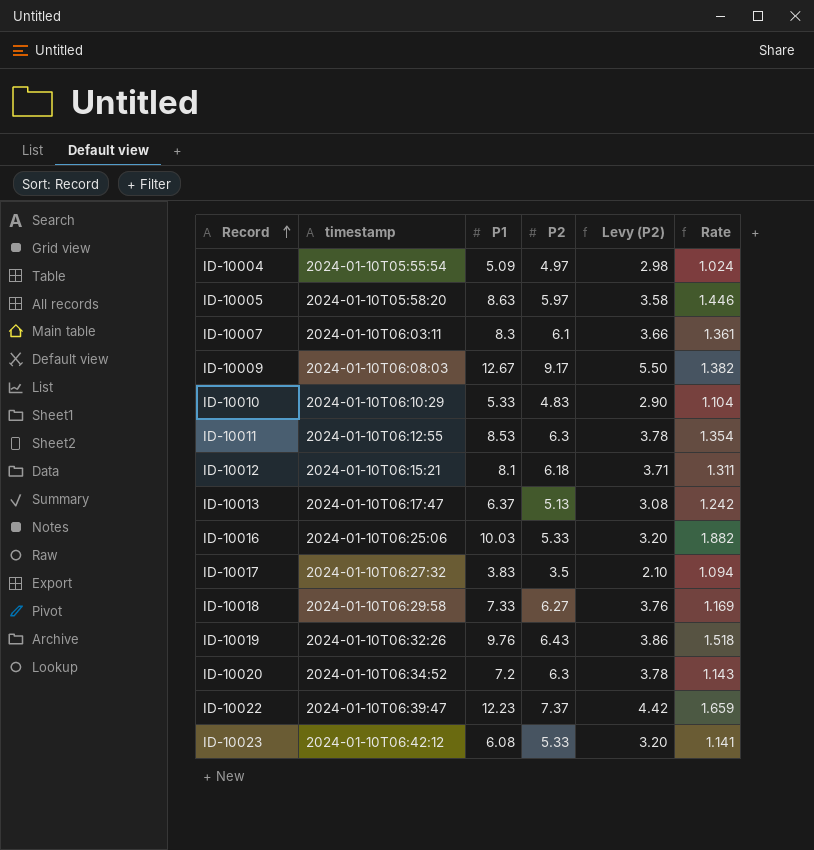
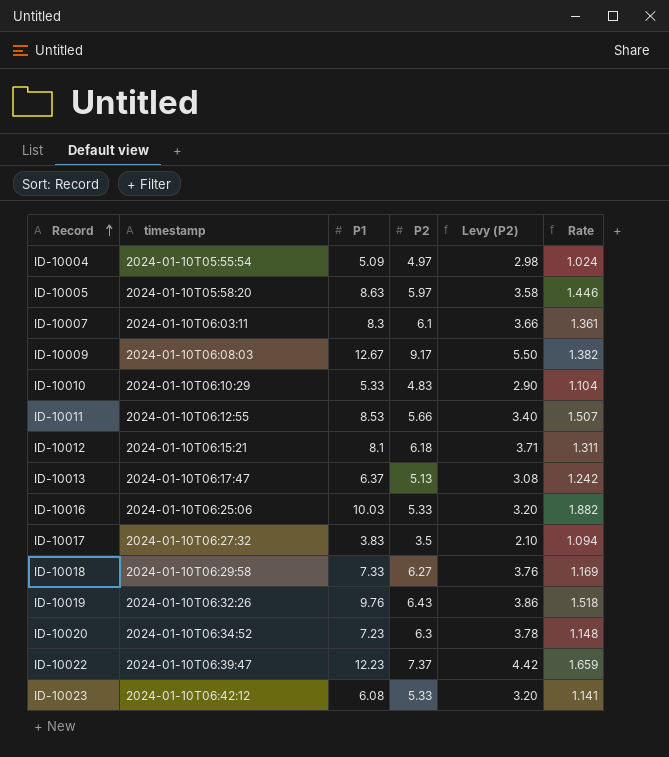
ID-10011 | P2: 6.3 -> 5.66
ID-10011 | Levy (P2): 3.78 -> 3.40
ID-10011 | Rate: 1.354 -> 1.507
ID-10020 | P1: 7.2 -> 7.23
ID-10020 | Rate: 1.143 -> 1.148

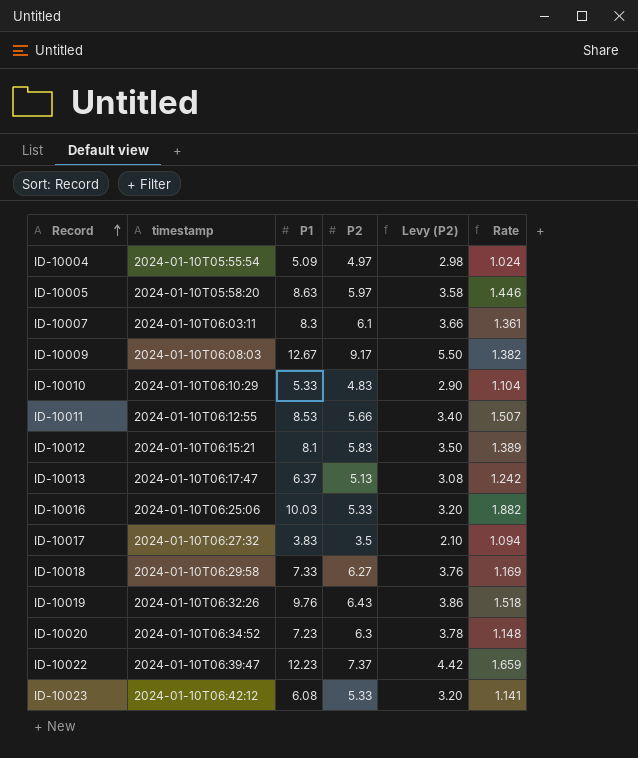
ID-10012 | P2: 6.18 -> 5.83
ID-10012 | Levy (P2): 3.71 -> 3.50
ID-10012 | Rate: 1.311 -> 1.389

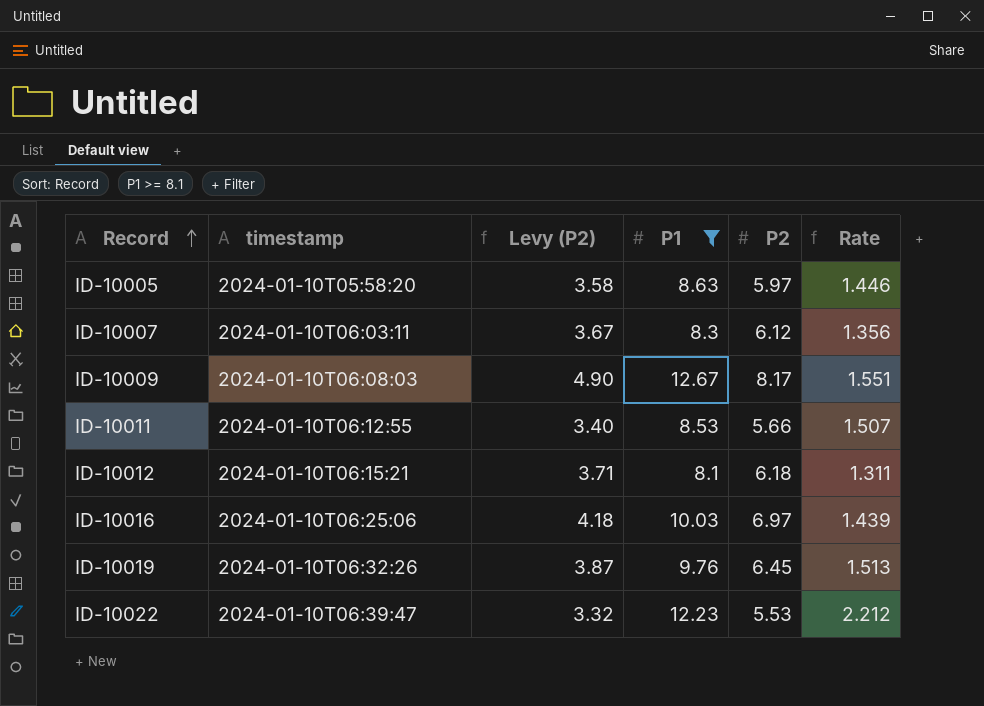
filter: none -> P1 >= 8.1
column Levy (P2) | position: 5 -> 3
ID-10007 | Levy (P2): 3.66 -> 3.67
ID-10007 | P2: 6.1 -> 6.12
ID-10007 | Rate: 1.361 -> 1.356
ID-10009 | Levy (P2): 5.50 -> 4.90
ID-10009 | P2: 9.17 -> 8.17
ID-10009 | Rate: 1.382 -> 1.551
ID-10012 | Levy (P2): 3.50 -> 3.71
ID-10012 | P2: 5.83 -> 6.18
ID-10012 | Rate: 1.389 -> 1.311
ID-10016 | Levy (P2): 3.20 -> 4.18
ID-10016 | P2: 5.33 -> 6.97
ID-10016 | Rate: 1.882 -> 1.439
ID-10019 | Levy (P2): 3.86 -> 3.87
ID-10019 | P2: 6.43 -> 6.45
ID-10019 | Rate: 1.518 -> 1.513
ID-10022 | Levy (P2): 4.42 -> 3.32
ID-10022 | P2: 7.37 -> 5.53
ID-10022 | Rate: 1.659 -> 2.212

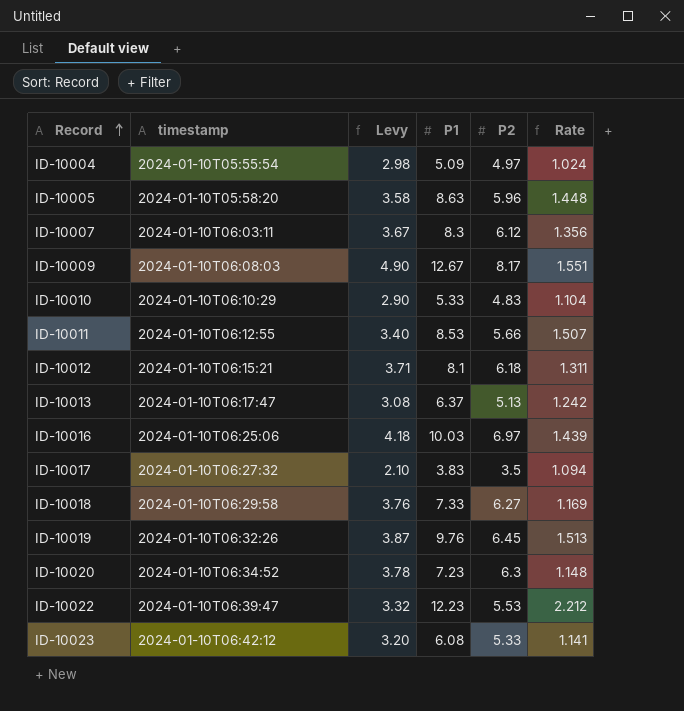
filter: P1 >= 8.1 -> none
column name: Levy (P2) -> Levy
ID-10005 | P2: 5.97 -> 5.96
ID-10005 | Rate: 1.446 -> 1.448

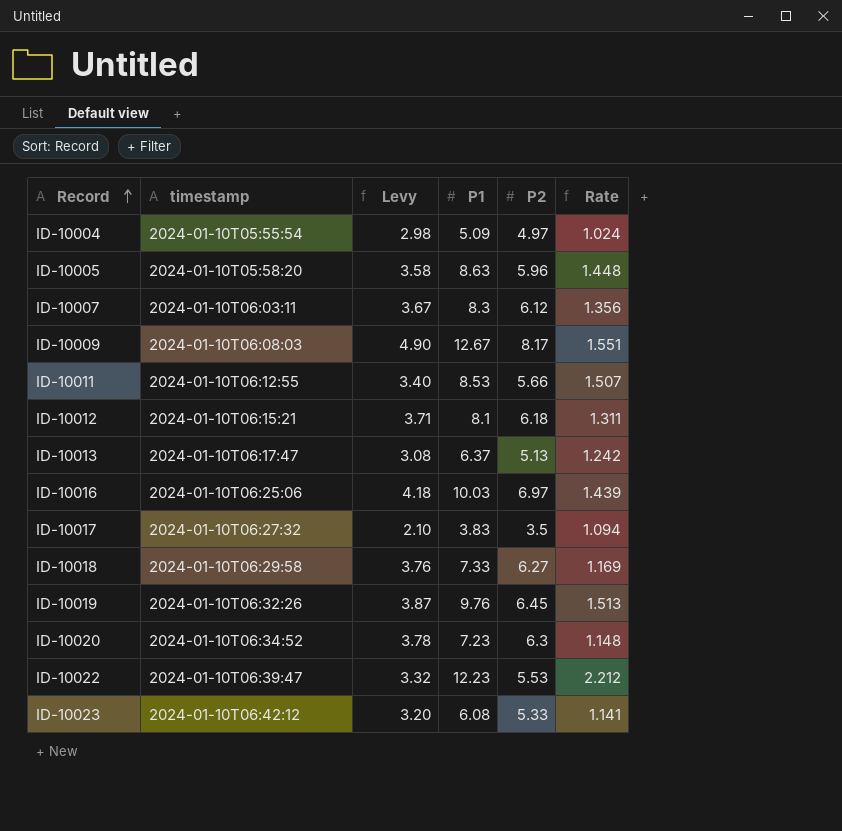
row ID-10010: 2024-01-10T06:10:29 | 2.90 | 5.33 | 4.83 | 1.104 -> none

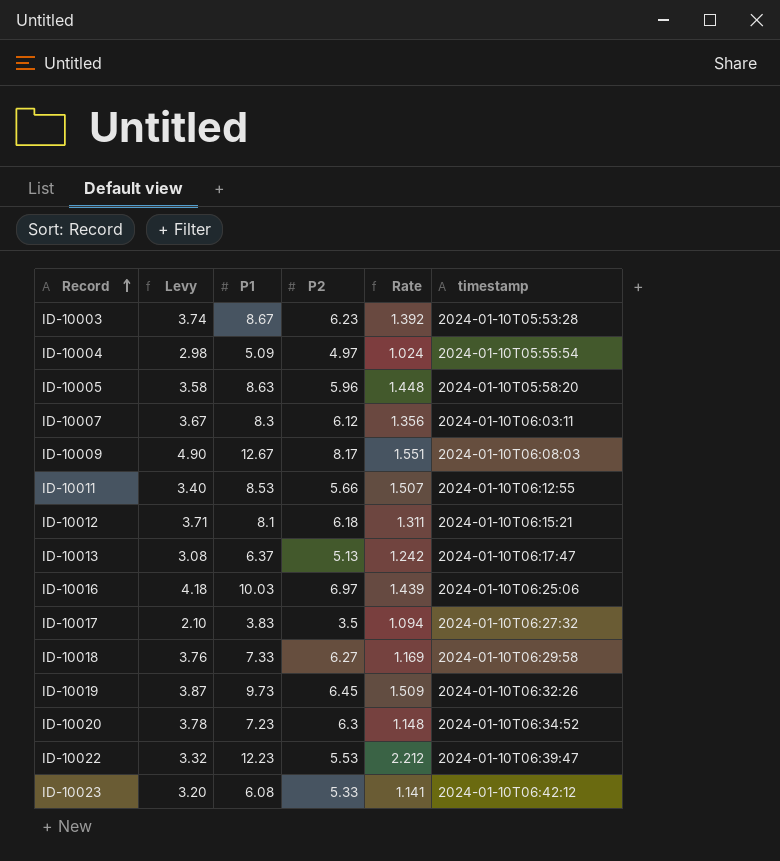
column timestamp | position: 2 -> 6
row ID-10003: none -> 3.74 | 8.67 | 6.23 | 1.392 | 2024-01-10T05:53:28
ID-10019 | P1: 9.76 -> 9.73
ID-10019 | Rate: 1.513 -> 1.509

